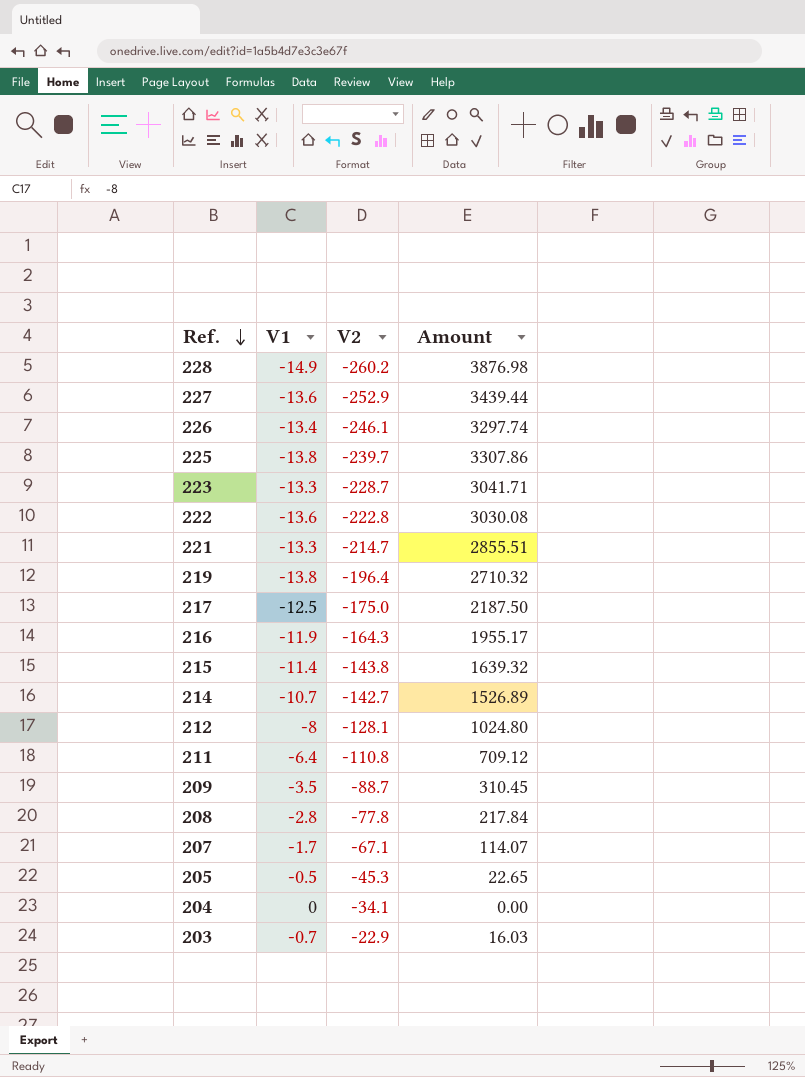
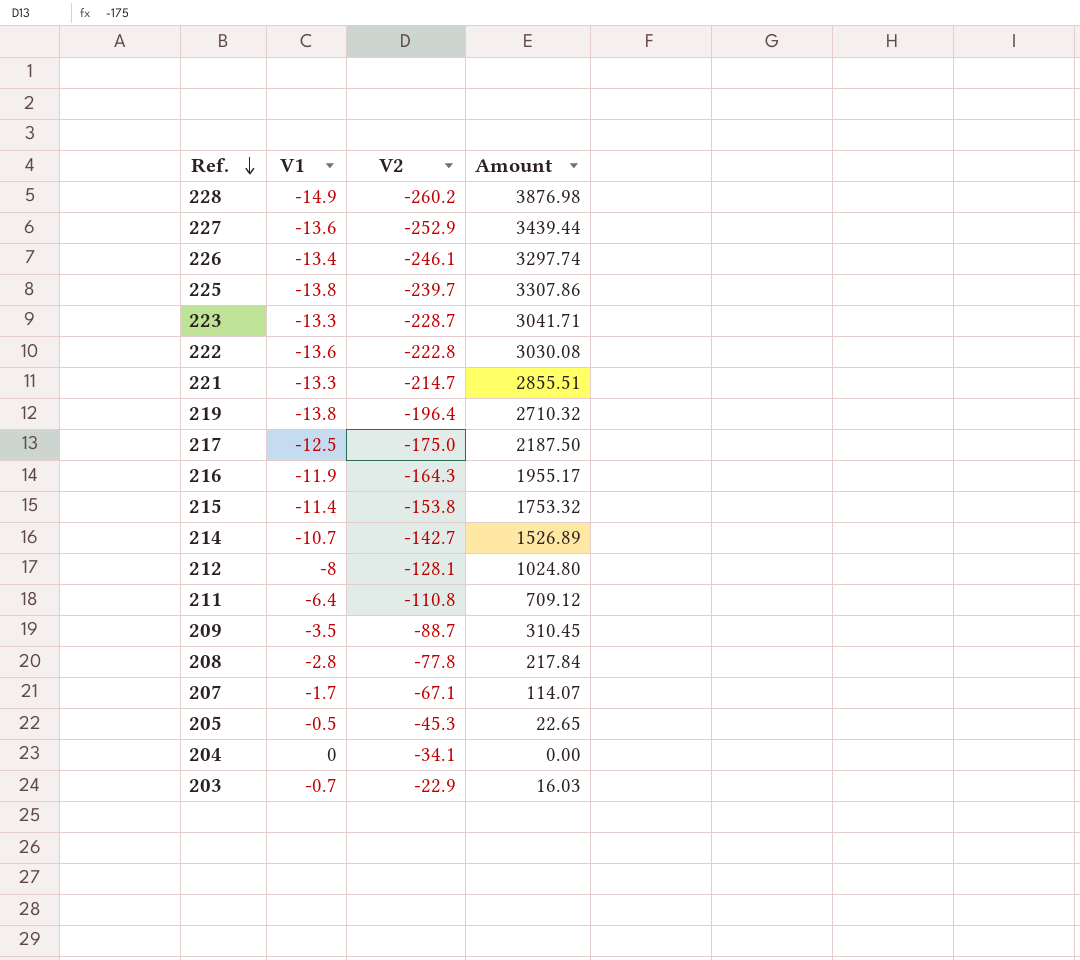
215 | V2: -143.8 -> -153.8
215 | Amount: 1639.32 -> 1753.32

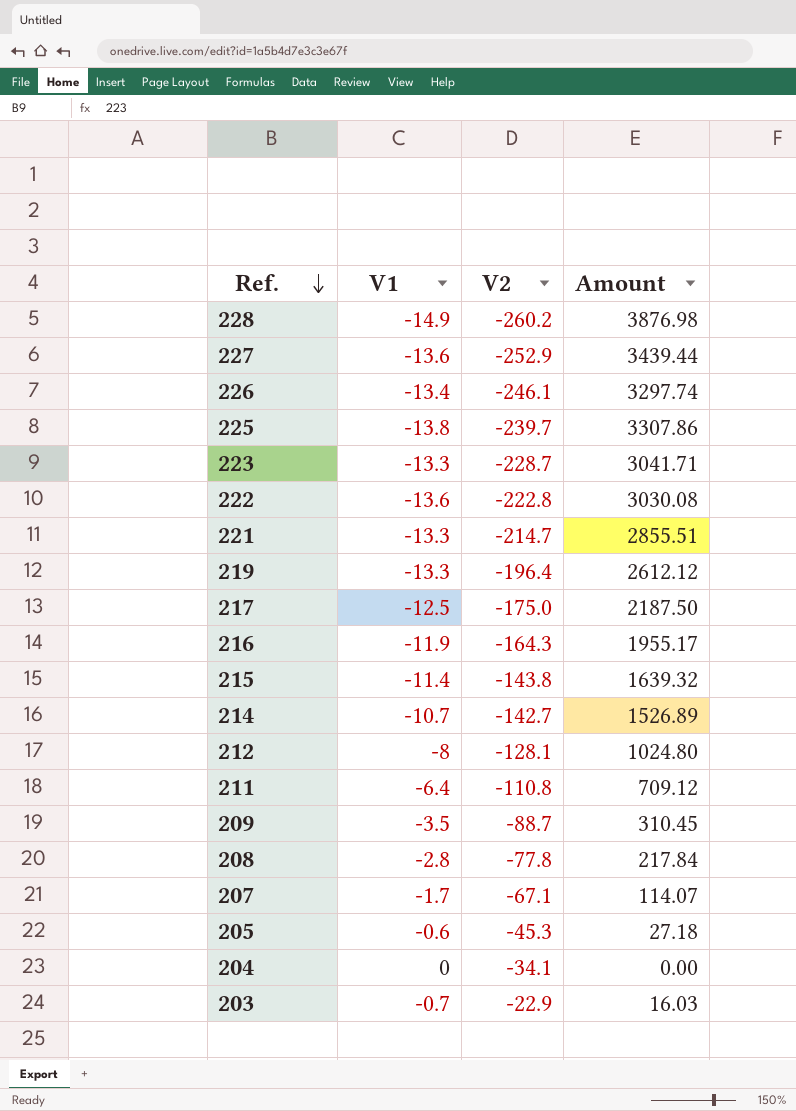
219 | V1: -13.8 -> -13.3
219 | Amount: 2710.32 -> 2612.12
215 | V2: -153.8 -> -143.8
215 | Amount: 1753.32 -> 1639.32
205 | V1: -0.5 -> -0.6
205 | Amount: 22.65 -> 27.18

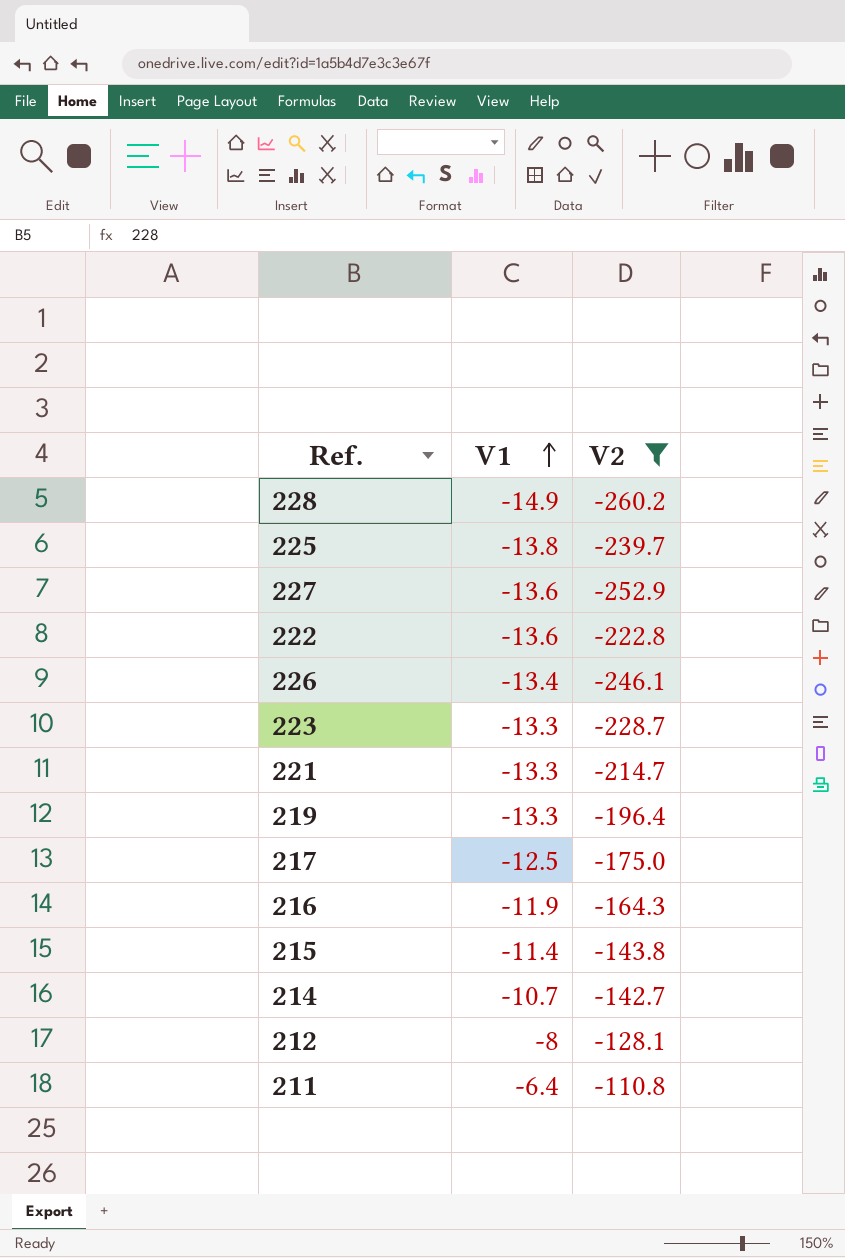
filter: none -> V2 <= -110.8
row order: Ref. descending -> V1 ascending
column Amount | formula: [V1] * [V2] -> none

